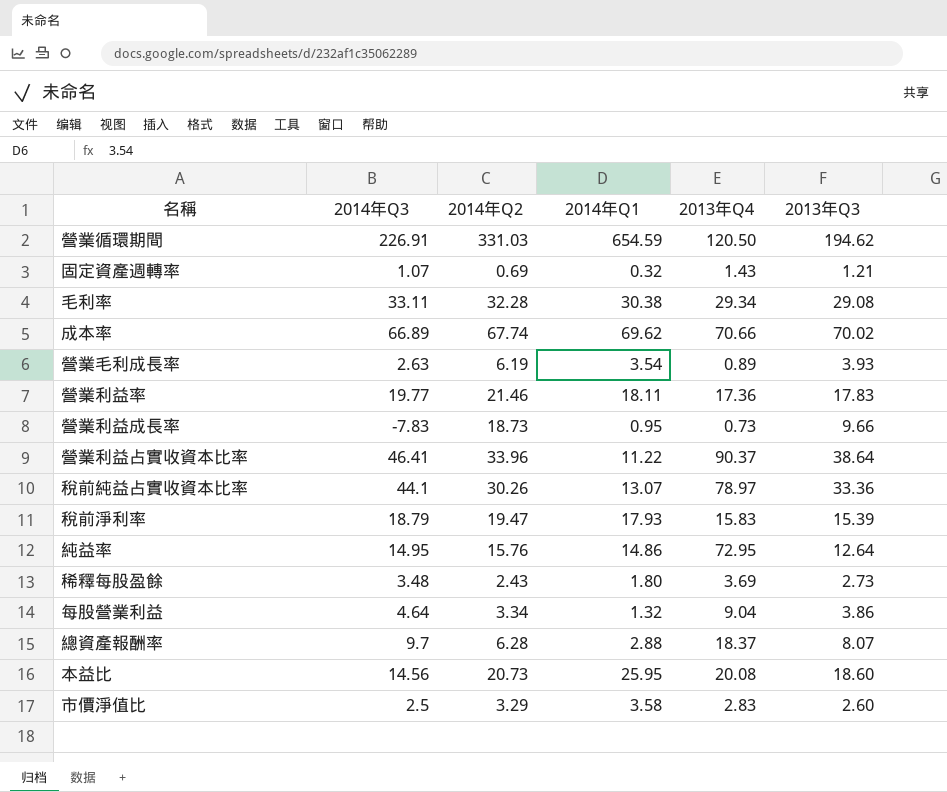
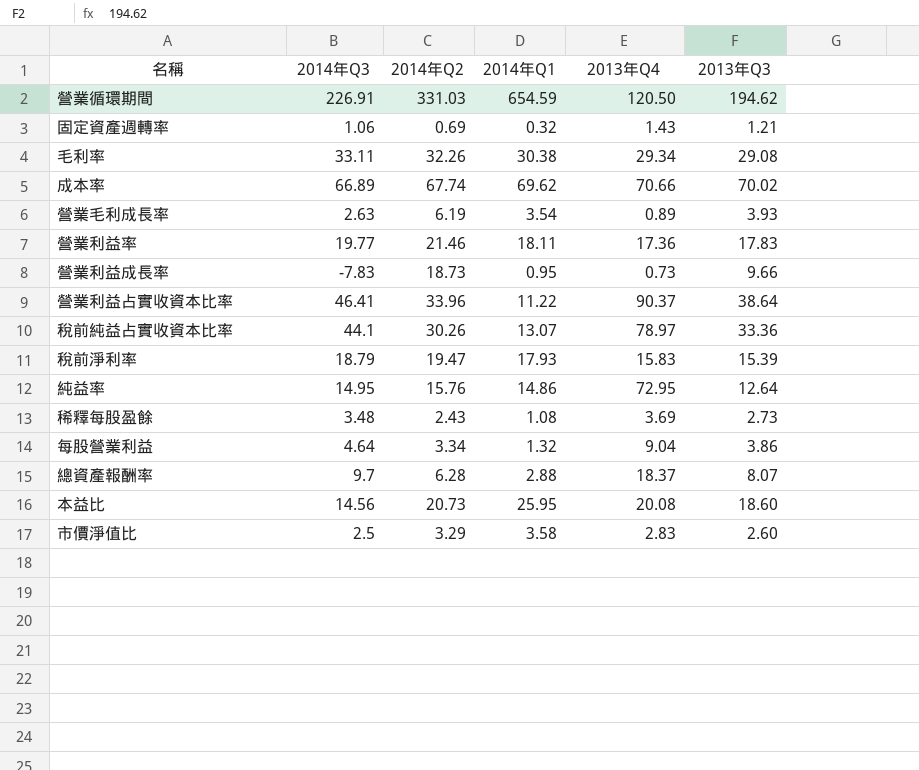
固定資產週轉率 | 2014年Q3: 1.07 -> 1.06
毛利率 | 2014年Q2: 32.28 -> 32.26
稀釋每股盈餘 | 2014年Q1: 1.80 -> 1.08

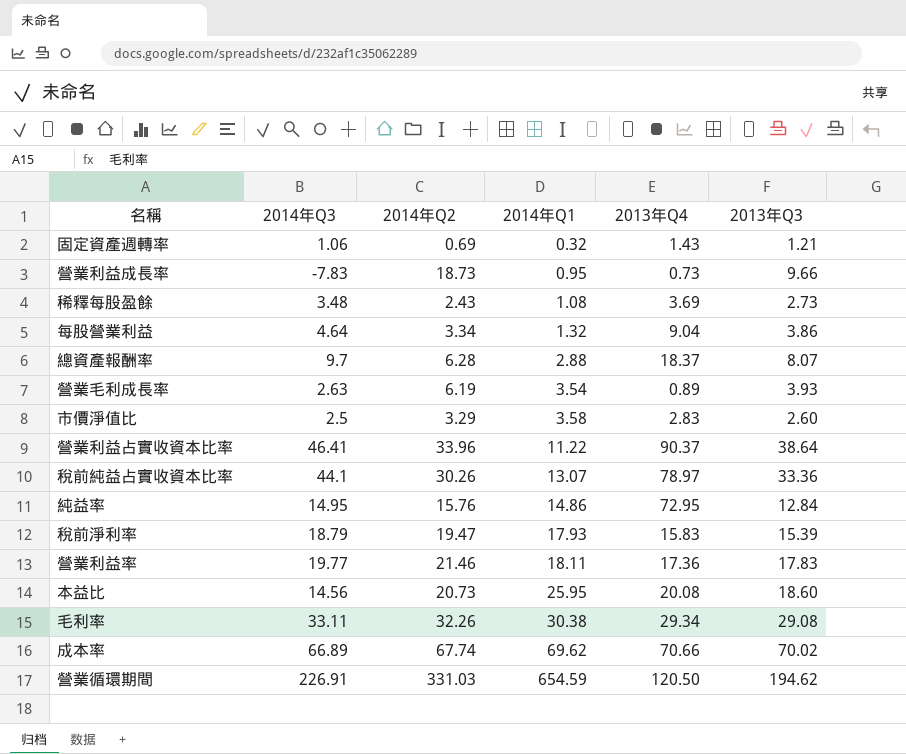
row order: none -> 2014年Q1 ascending
純益率 | 2013年Q3: 12.64 -> 12.84

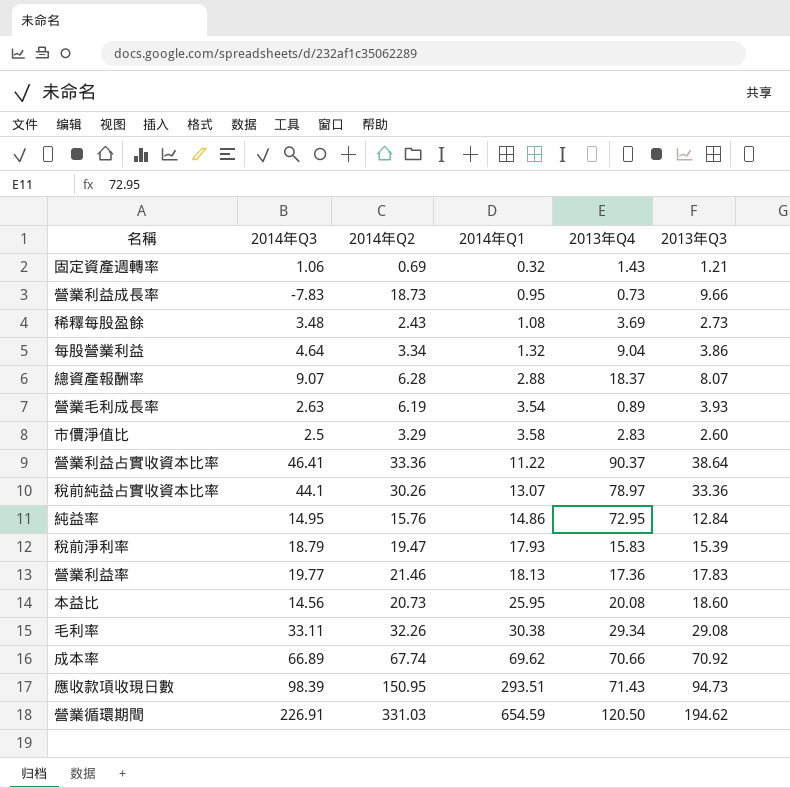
總資產報酬率 | 2014年Q3: 9.7 -> 9.07
營業利益占實收資本比率 | 2014年Q2: 33.96 -> 33.36
營業利益率 | 2014年Q1: 18.11 -> 18.13
成本率 | 2013年Q3: 70.02 -> 70.92
row 應收款項收現日數: none -> 98.39 | 150.95 | 293.51 | 71.43 | 94.73

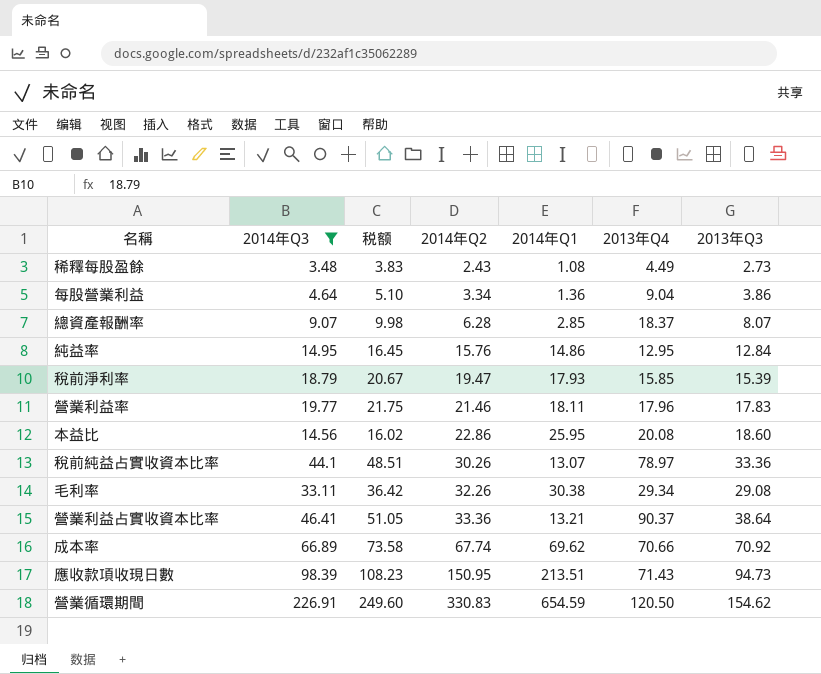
filter: none -> 2014年Q3 >= 3.48
row order: 2014年Q1 ascending -> 2014年Q2 ascending
column 税额 | formula: none -> [2014年Q3] * 1.1
稀釋每股盈餘 | 2013年Q4: 3.69 -> 4.49
每股營業利益 | 2014年Q1: 1.32 -> 1.36
總資產報酬率 | 2014年Q1: 2.88 -> 2.85
純益率 | 2013年Q4: 72.95 -> 12.95
稅前淨利率 | 2013年Q4: 15.83 -> 15.85
營業利益率 | 2014年Q1: 18.13 -> 18.11
營業利益率 | 2013年Q4: 17.36 -> 17.96
本益比 | 2014年Q2: 20.73 -> 22.86
營業利益占實收資本比率 | 2014年Q1: 11.22 -> 13.21
應收款項收現日數 | 2014年Q1: 293.51 -> 213.51
營業循環期間 | 2014年Q2: 331.03 -> 330.83
營業循環期間 | 2013年Q3: 194.62 -> 154.62

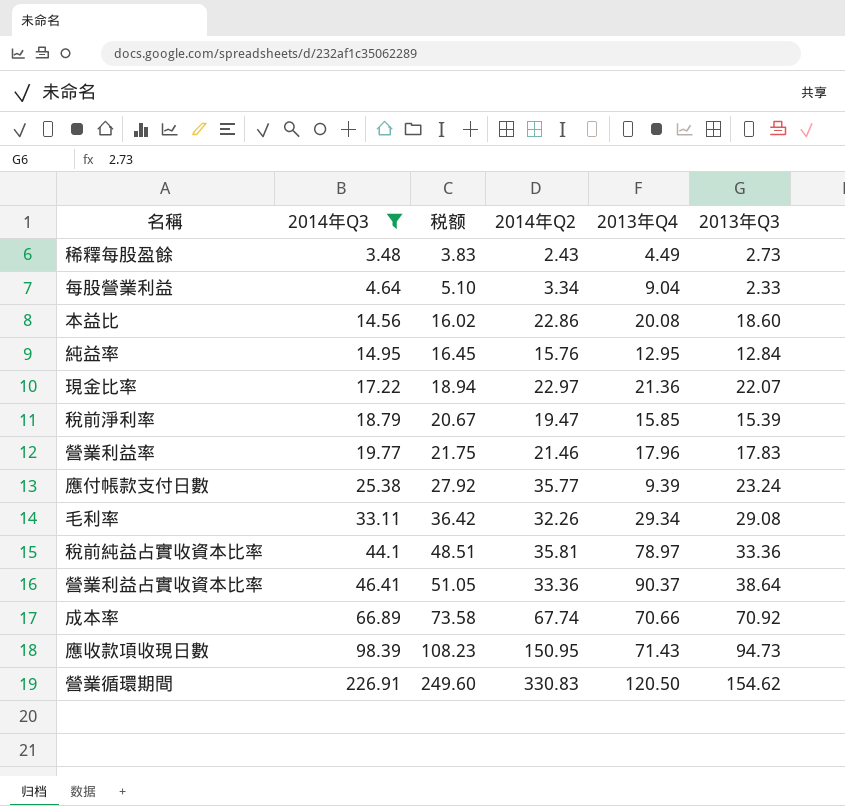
row order: 2014年Q2 ascending -> 2014年Q3 ascending
column 2014年Q1 | position: 5 -> none
row 總資產報酬率: 9.07 | 9.98 | 6.28 | 2.85 | 18.37 | 8.07 -> none
每股營業利益 | 2013年Q3: 3.86 -> 2.33
row 現金比率: none -> 17.22 | 18.94 | 22.97 | 21.36 | 22.07
row 應付帳款支付日數: none -> 25.38 | 27.92 | 35.77 | 9.39 | 23.24
稅前純益占實收資本比率 | 2014年Q2: 30.26 -> 35.81

